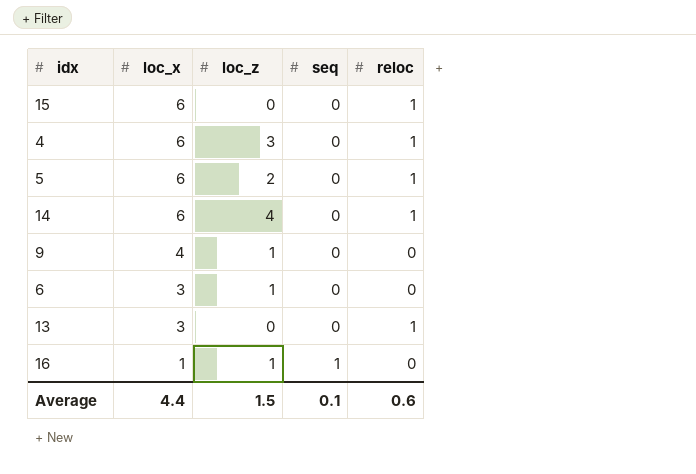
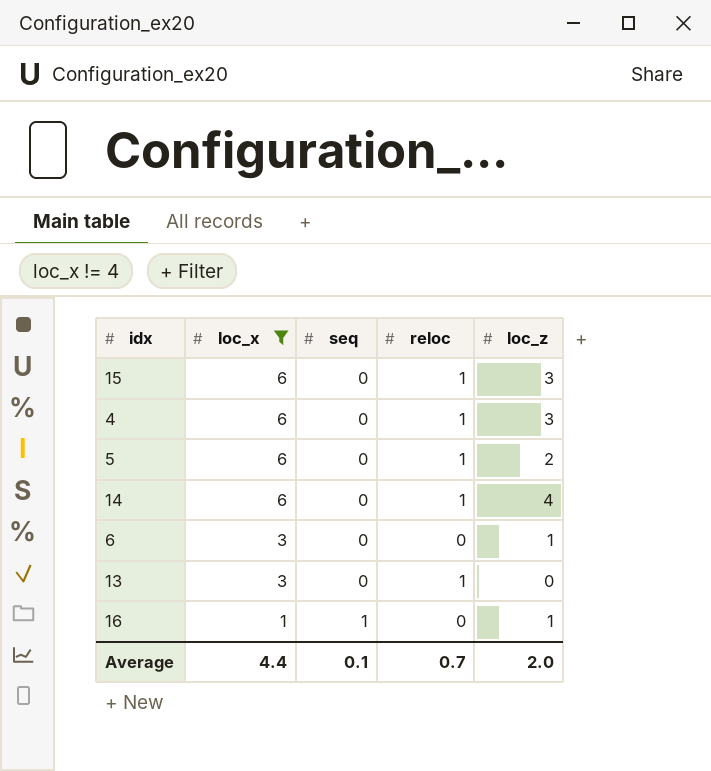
filter: none -> loc_x != 4
column loc_z | position: 3 -> 5
15 | loc_z: 0 -> 3
Average | reloc: 0.6 -> 0.7
Average | loc_z: 1.5 -> 2.0

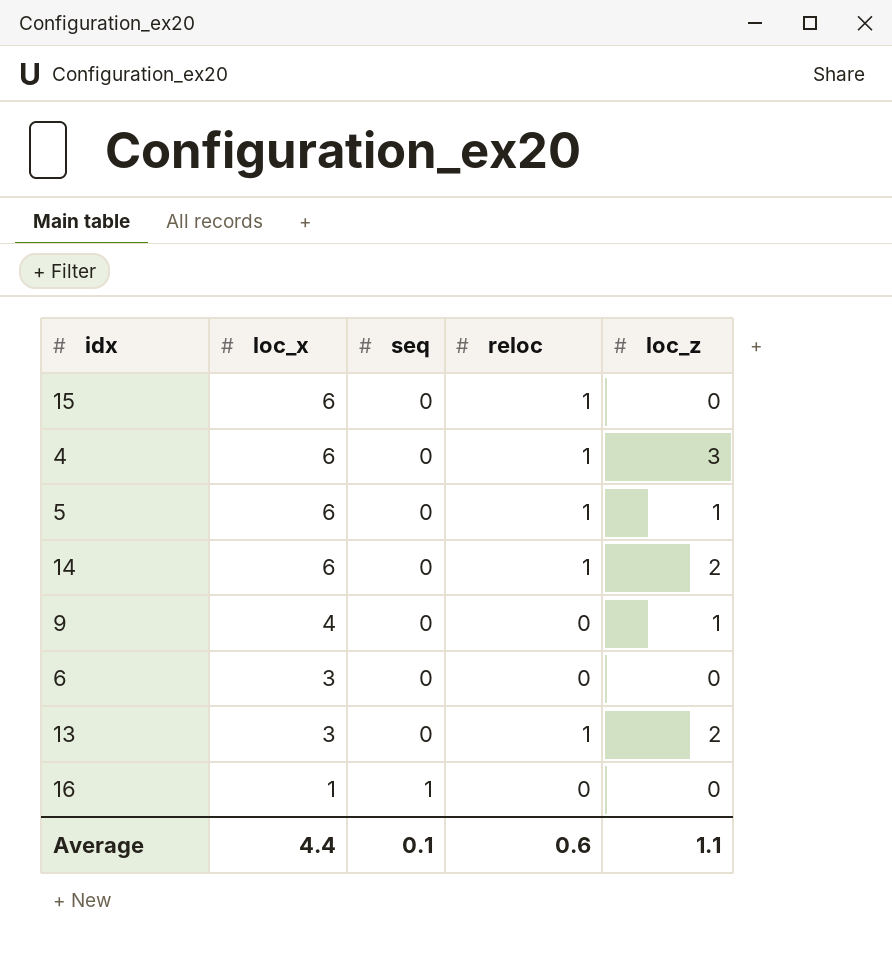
filter: loc_x != 4 -> none
15 | loc_z: 3 -> 0
5 | loc_z: 2 -> 1
14 | loc_z: 4 -> 2
6 | loc_z: 1 -> 0
13 | loc_z: 0 -> 2
16 | loc_z: 1 -> 0
Average | reloc: 0.7 -> 0.6
Average | loc_z: 2.0 -> 1.1

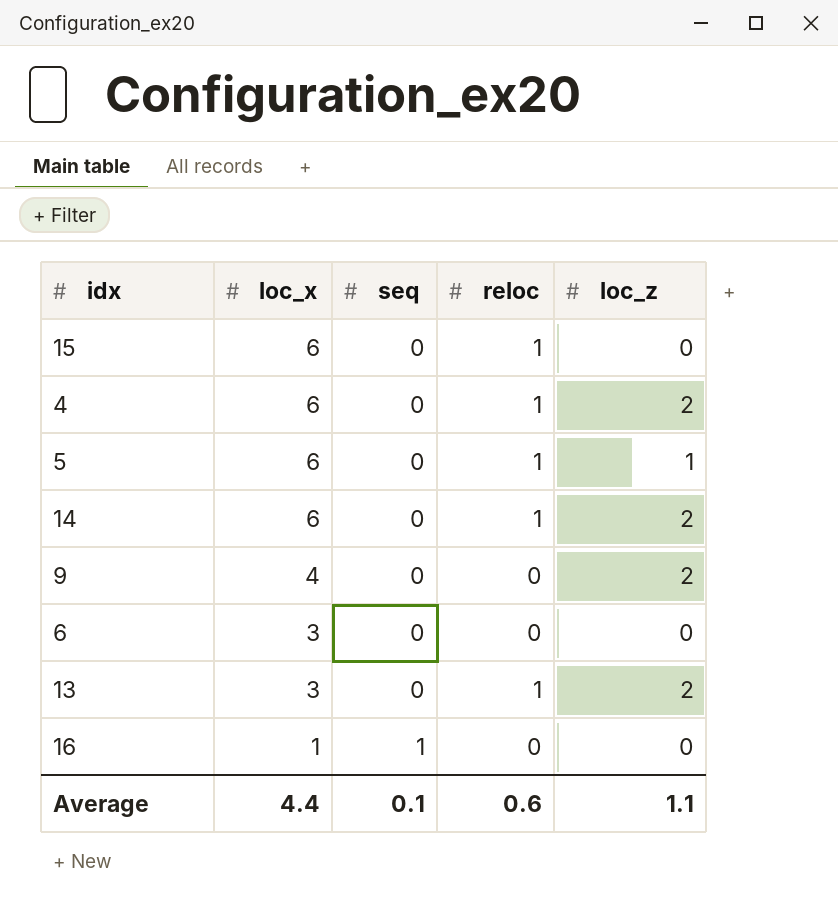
4 | loc_z: 3 -> 2
9 | loc_z: 1 -> 2

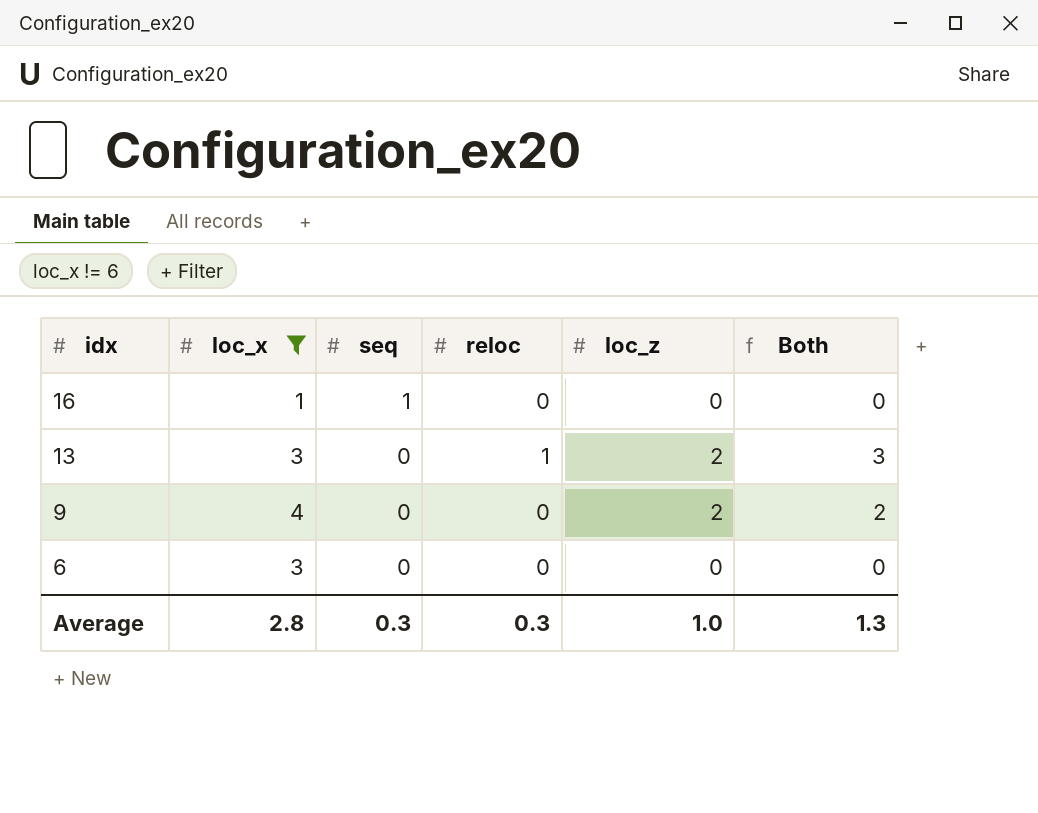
filter: none -> loc_x != 6
row order: loc_x descending -> idx descending
column Both | formula: none -> [reloc] + [loc_z]
Average | loc_x: 4.4 -> 2.8
Average | seq: 0.1 -> 0.3
Average | reloc: 0.6 -> 0.3
Average | loc_z: 1.1 -> 1.0

